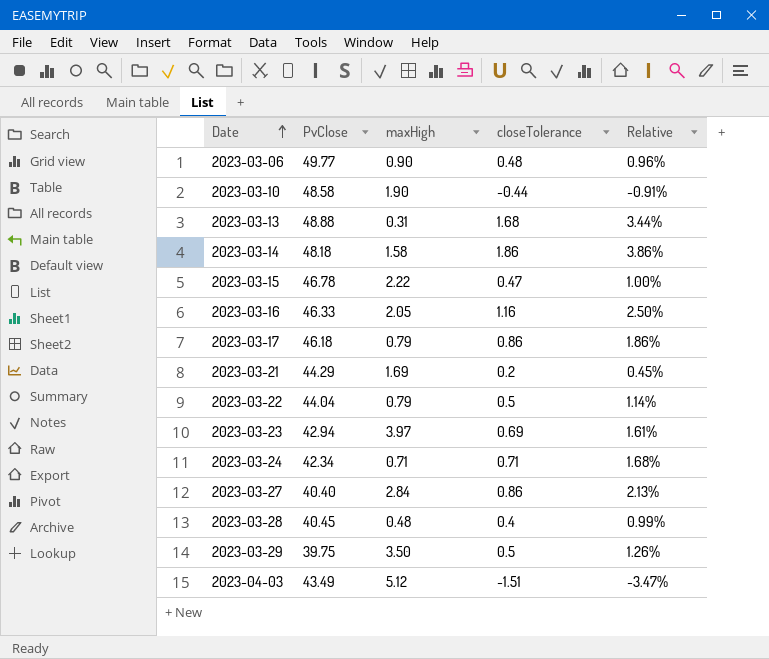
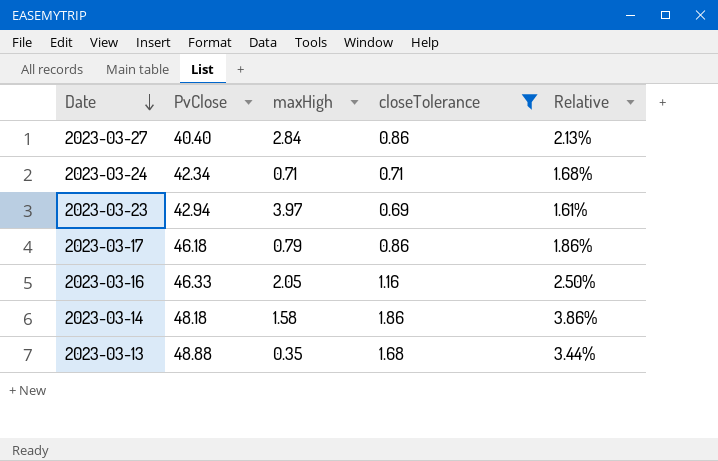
filter: none -> closeTolerance >= 0.69
row order: Date ascending -> Date descending
2023-03-13 | maxHigh: 0.31 -> 0.35

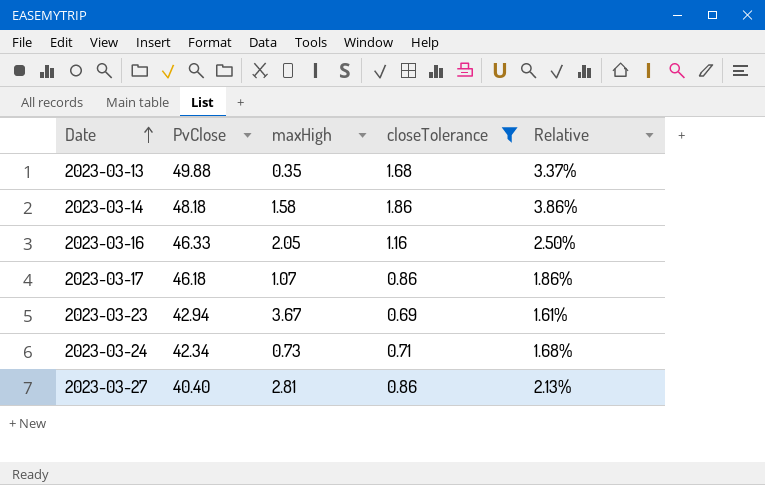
row order: Date descending -> Date ascending
2023-03-13 | PvClose: 48.88 -> 49.88
2023-03-13 | Relative: 3.44% -> 3.37%
2023-03-17 | maxHigh: 0.79 -> 1.07
2023-03-23 | maxHigh: 3.97 -> 3.67
2023-03-24 | maxHigh: 0.71 -> 0.73
2023-03-27 | maxHigh: 2.84 -> 2.81

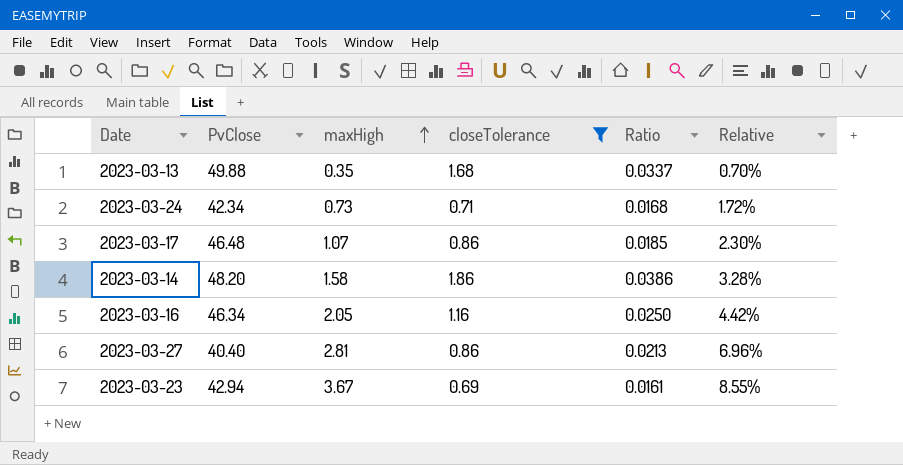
row order: Date ascending -> maxHigh ascending
column Ratio | formula: none -> [closeTolerance] / [PvClose]
column Relative | formula: [closeTolerance] / [PvClose] -> [maxHigh] / [PvClose]
2023-03-17 | PvClose: 46.18 -> 46.48
2023-03-14 | PvClose: 48.18 -> 48.20
2023-03-16 | PvClose: 46.33 -> 46.34

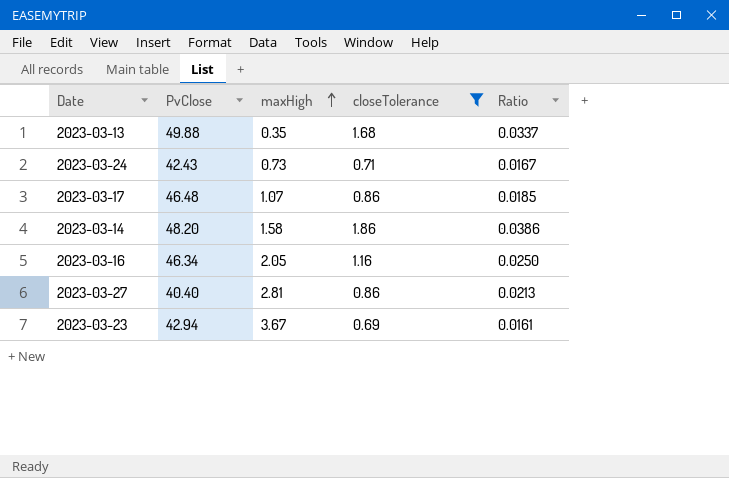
column Relative | formula: [maxHigh] / [PvClose] -> none
2023-03-24 | PvClose: 42.34 -> 42.43
2023-03-24 | Ratio: 0.0168 -> 0.0167

